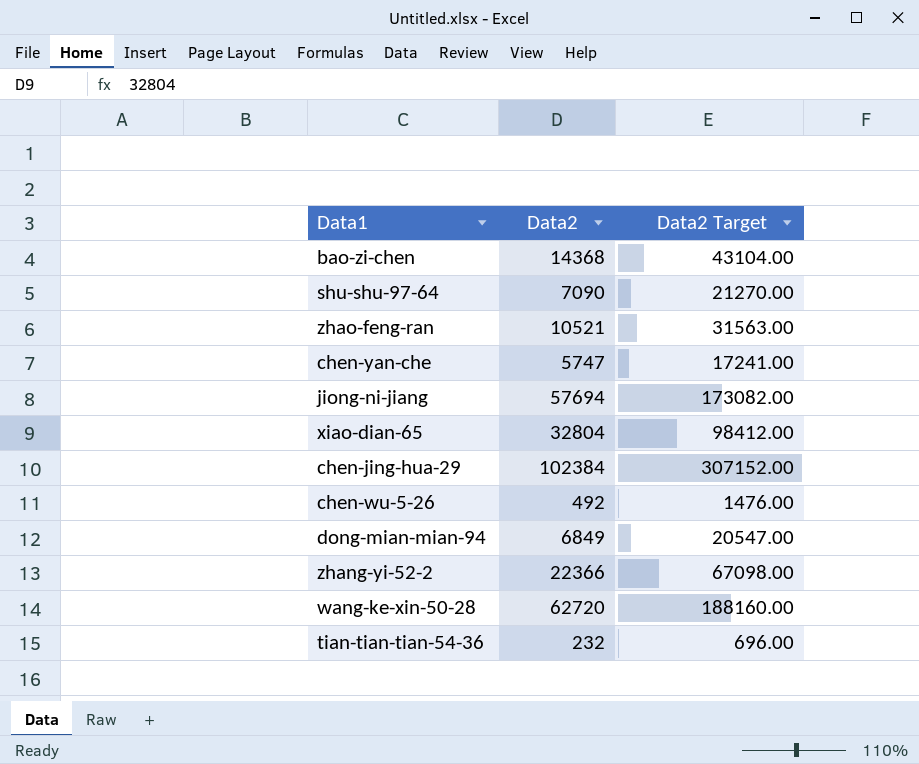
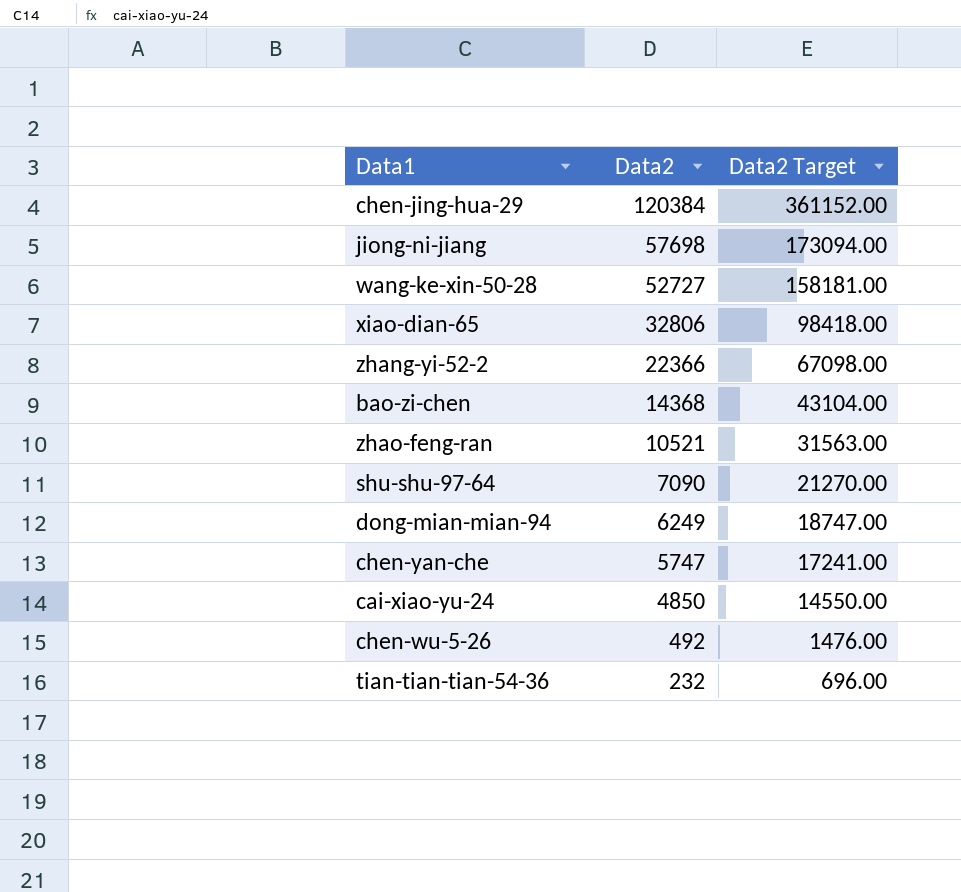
row order: none -> Data2 descending
chen-jing-hua-29 | Data2: 102384 -> 120384
chen-jing-hua-29 | Data2 Target: 307152.00 -> 361152.00
jiong-ni-jiang | Data2: 57694 -> 57698
jiong-ni-jiang | Data2 Target: 173082.00 -> 173094.00
wang-ke-xin-50-28 | Data2: 62720 -> 52727
wang-ke-xin-50-28 | Data2 Target: 188160.00 -> 158181.00
xiao-dian-65 | Data2: 32804 -> 32806
xiao-dian-65 | Data2 Target: 98412.00 -> 98418.00
dong-mian-mian-94 | Data2: 6849 -> 6249
dong-mian-mian-94 | Data2 Target: 20547.00 -> 18747.00
row cai-xiao-yu-24: none -> 4850 | 14550.00

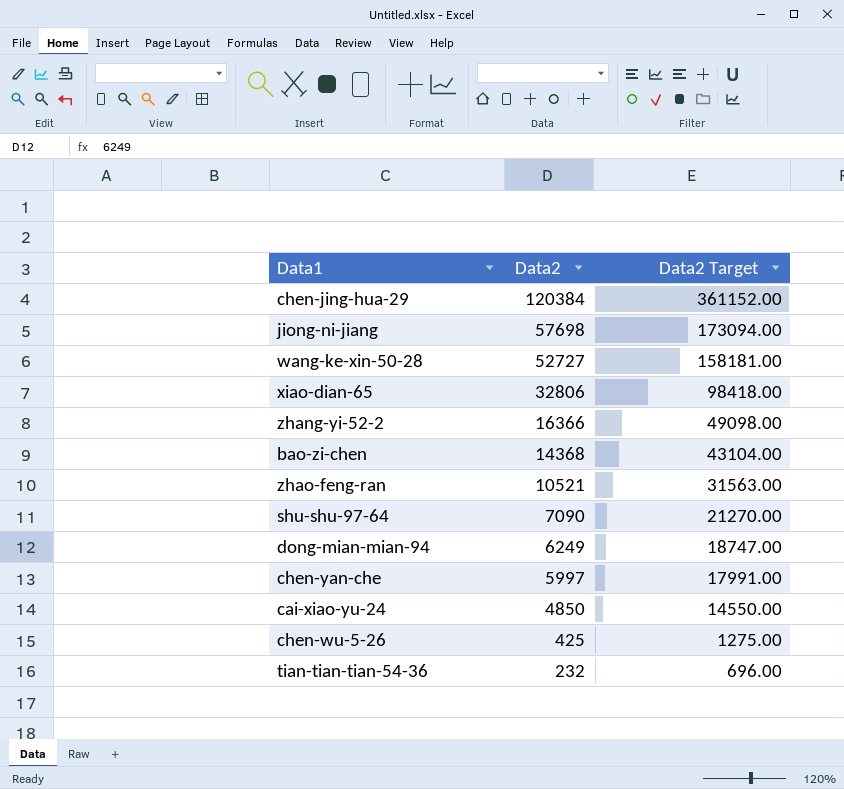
zhang-yi-52-2 | Data2: 22366 -> 16366
zhang-yi-52-2 | Data2 Target: 67098.00 -> 49098.00
chen-yan-che | Data2: 5747 -> 5997
chen-yan-che | Data2 Target: 17241.00 -> 17991.00
chen-wu-5-26 | Data2: 492 -> 425
chen-wu-5-26 | Data2 Target: 1476.00 -> 1275.00

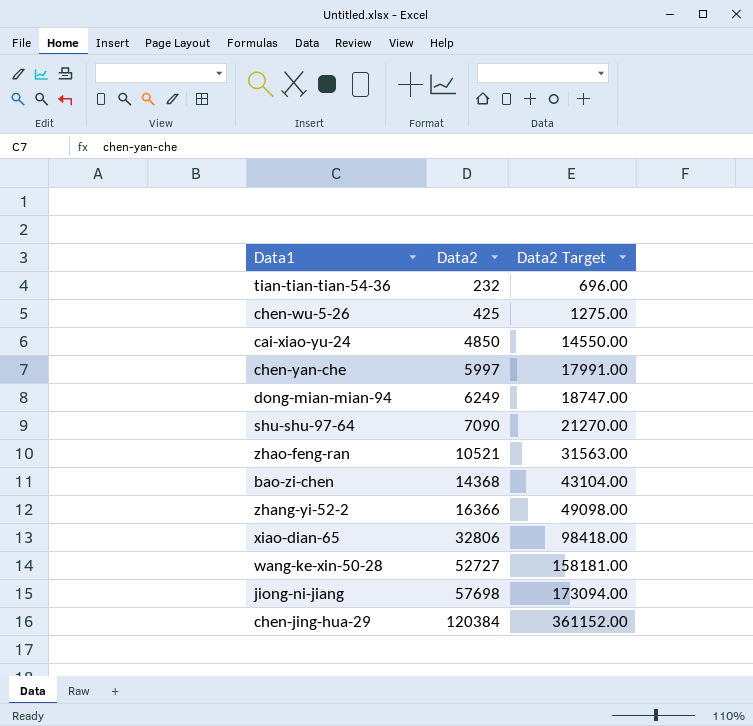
row order: Data2 descending -> Data2 ascending

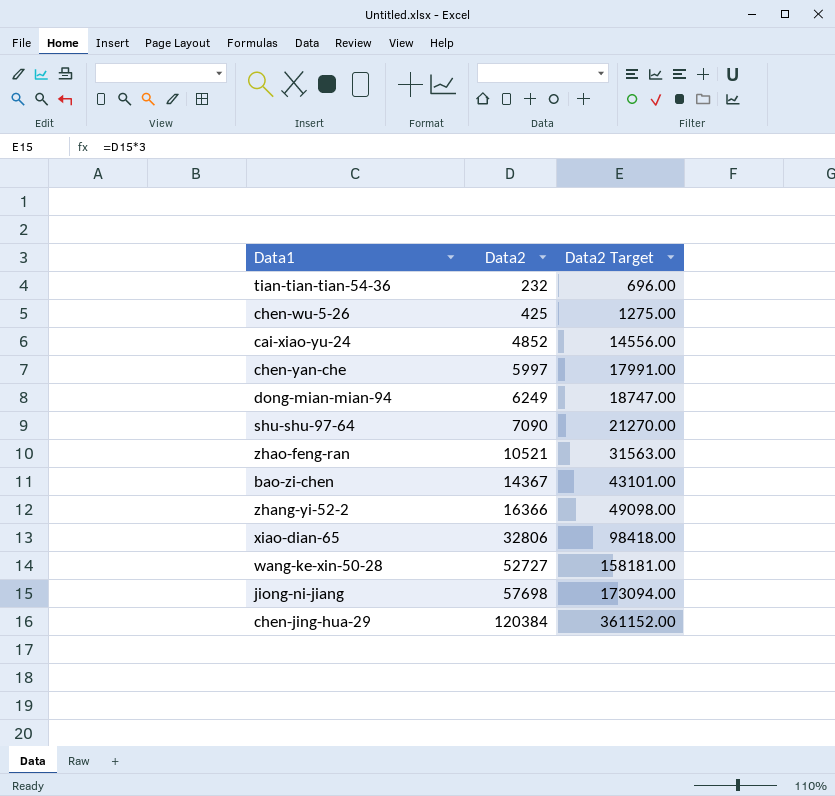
cai-xiao-yu-24 | Data2: 4850 -> 4852
cai-xiao-yu-24 | Data2 Target: 14550.00 -> 14556.00
bao-zi-chen | Data2: 14368 -> 14367
bao-zi-chen | Data2 Target: 43104.00 -> 43101.00

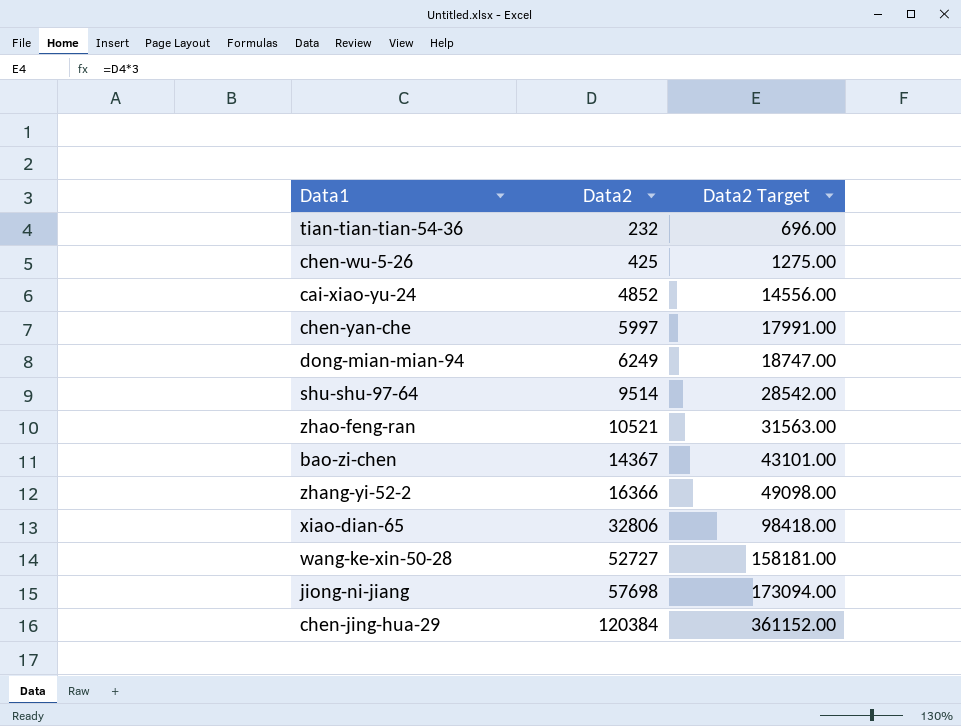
shu-shu-97-64 | Data2: 7090 -> 9514
shu-shu-97-64 | Data2 Target: 21270.00 -> 28542.00

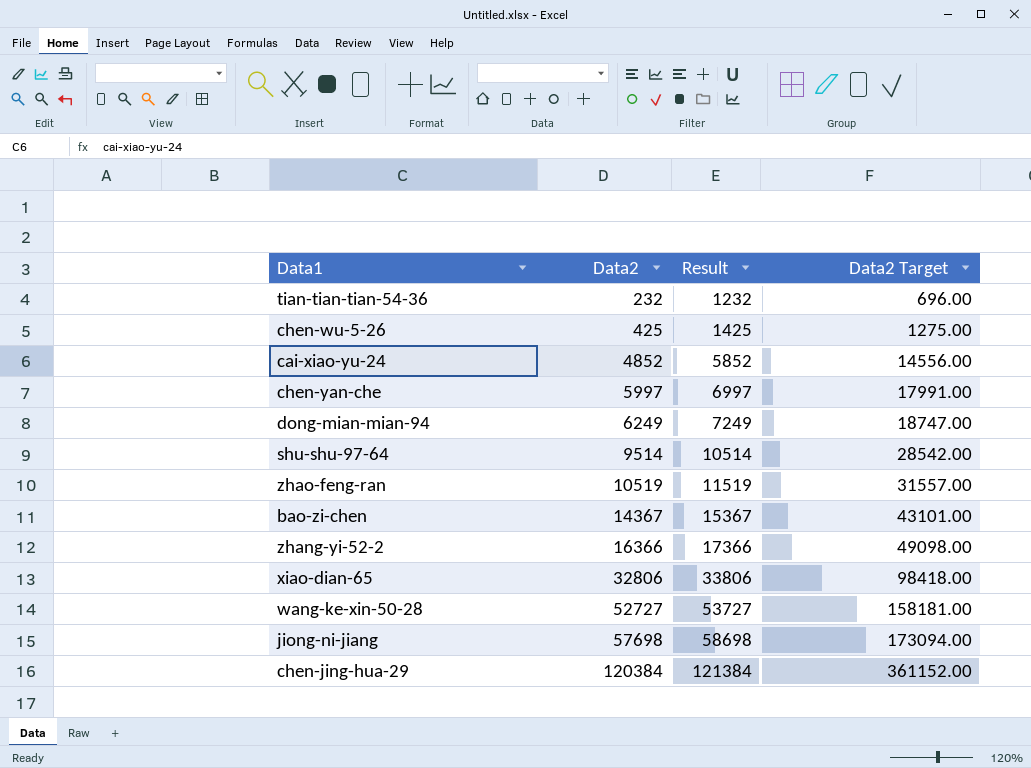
column Result | formula: none -> [Data2] + 1000
zhao-feng-ran | Data2: 10521 -> 10519
zhao-feng-ran | Data2 Target: 31563.00 -> 31557.00

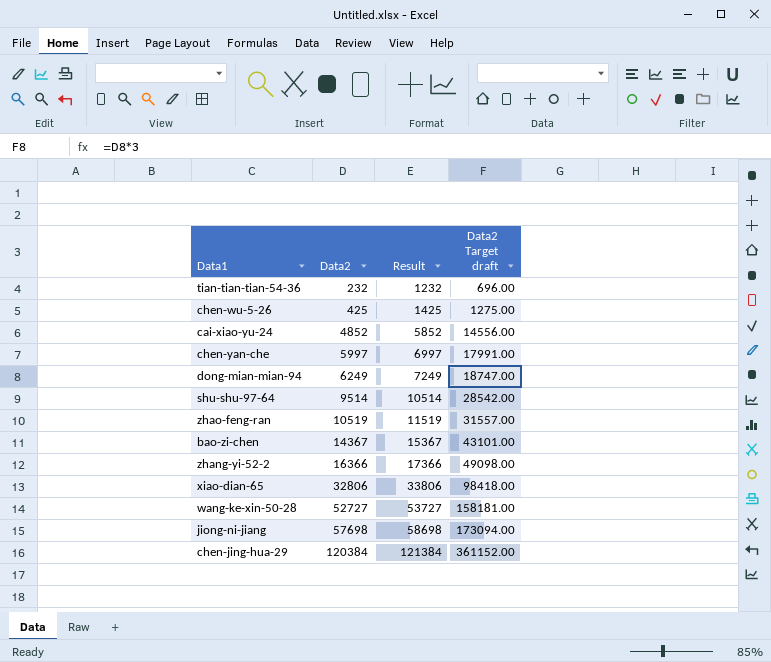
column name: Data2 Target -> Data2 Target draft

